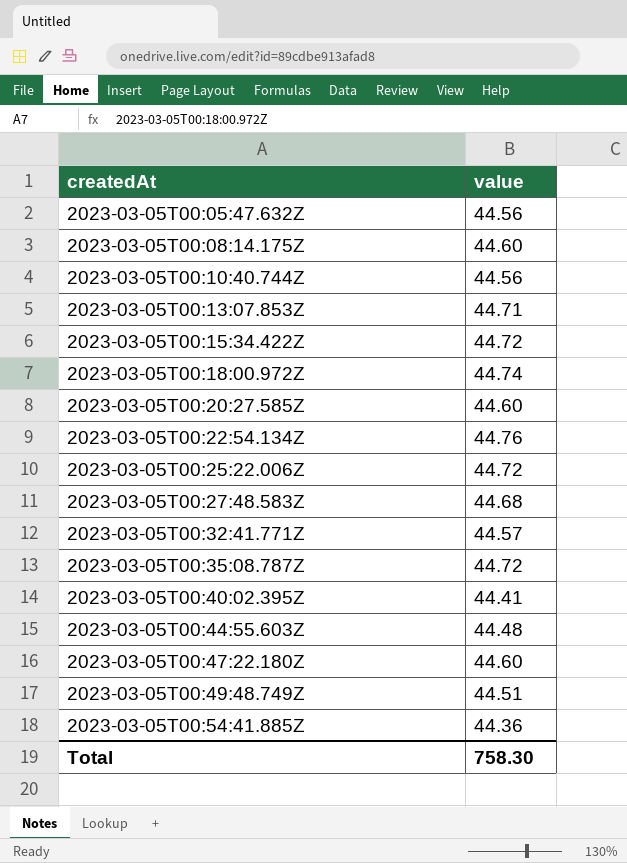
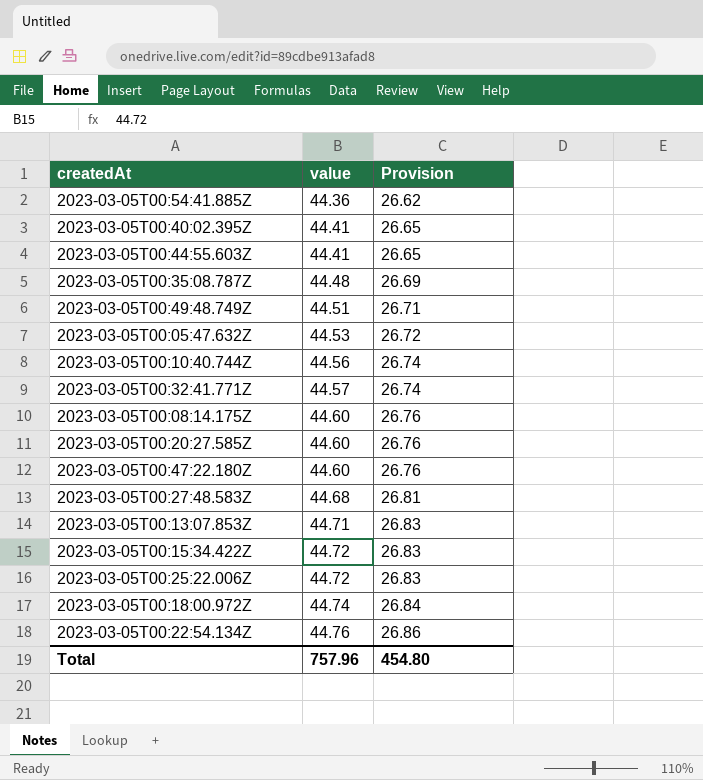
row order: createdAt ascending -> value ascending
column Provision | formula: none -> [value] * 0.6
2023-03-05T00:44:55.603Z | value: 44.48 -> 44.41
2023-03-05T00:35:08.787Z | value: 44.72 -> 44.48
2023-03-05T00:05:47.632Z | value: 44.56 -> 44.53
Total | value: 758.30 -> 757.96

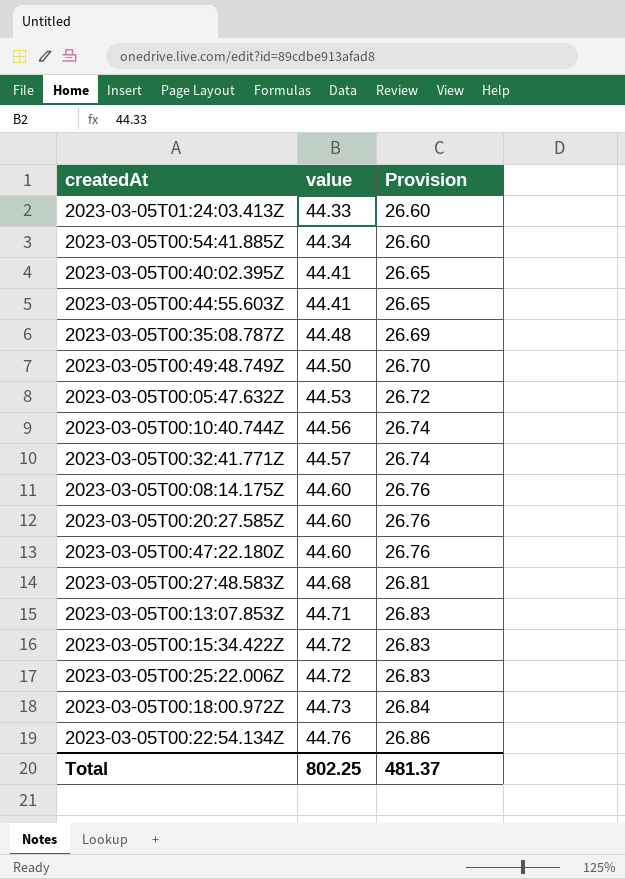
row 2023-03-05T01:24:03.413Z: none -> 44.33 | 26.60
2023-03-05T00:54:41.885Z | value: 44.36 -> 44.34
2023-03-05T00:54:41.885Z | Provision: 26.62 -> 26.60
2023-03-05T00:49:48.749Z | value: 44.51 -> 44.50
2023-03-05T00:49:48.749Z | Provision: 26.71 -> 26.70
2023-03-05T00:18:00.972Z | value: 44.74 -> 44.73
Total | value: 757.96 -> 802.25
Total | Provision: 454.80 -> 481.37

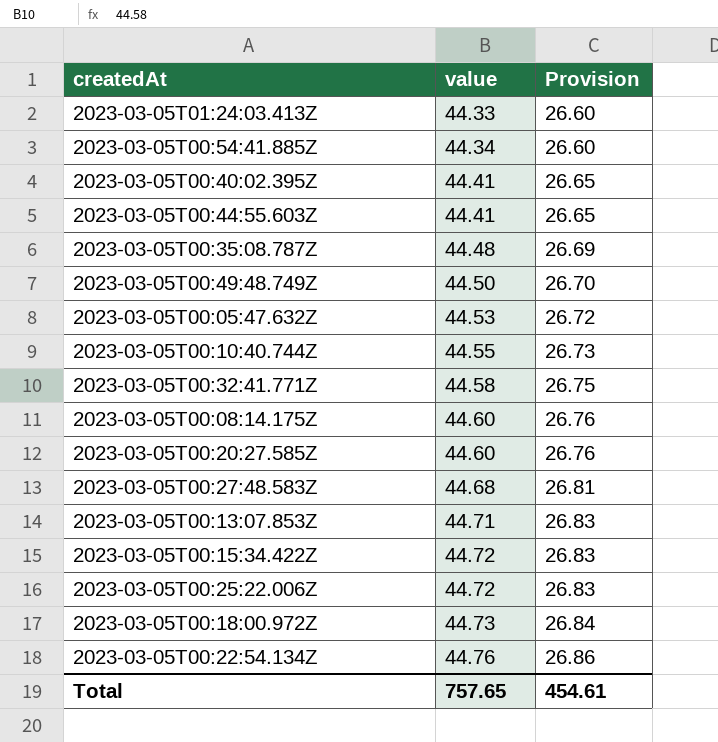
row 2023-03-05T00:47:22.180Z: 44.60 | 26.76 -> none
2023-03-05T00:10:40.744Z | value: 44.56 -> 44.55
2023-03-05T00:10:40.744Z | Provision: 26.74 -> 26.73
2023-03-05T00:32:41.771Z | value: 44.57 -> 44.58
2023-03-05T00:32:41.771Z | Provision: 26.74 -> 26.75
Total | value: 802.25 -> 757.65
Total | Provision: 481.37 -> 454.61

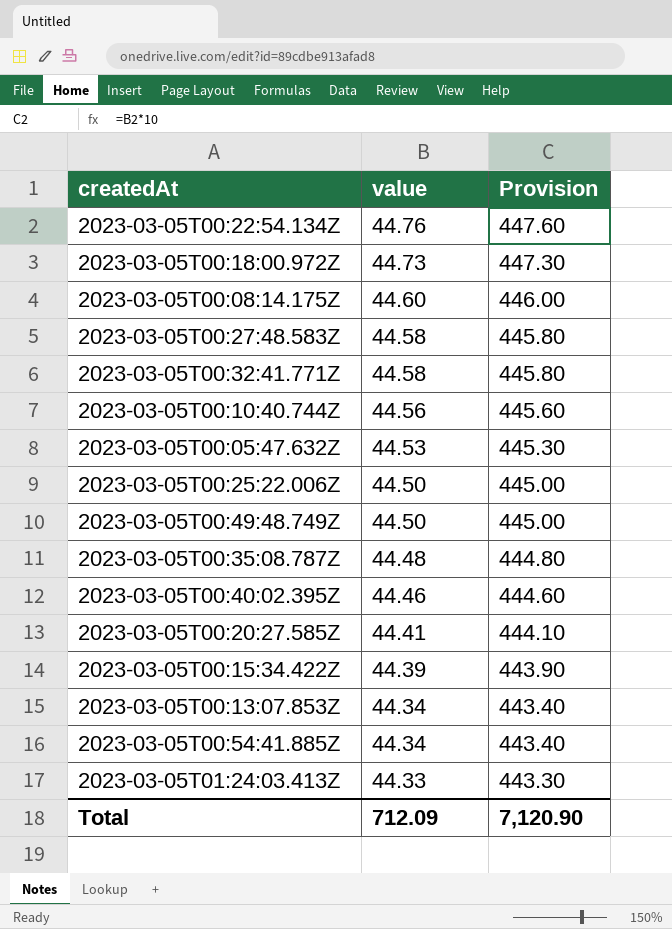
row order: value ascending -> value descending
column Provision | formula: [value] * 0.6 -> [value] * 10
row 2023-03-05T00:44:55.603Z: 44.41 | 26.65 -> none
2023-03-05T00:27:48.583Z | value: 44.68 -> 44.58
2023-03-05T00:10:40.744Z | value: 44.55 -> 44.56
2023-03-05T00:25:22.006Z | value: 44.72 -> 44.50
2023-03-05T00:40:02.395Z | value: 44.41 -> 44.46
2023-03-05T00:20:27.585Z | value: 44.60 -> 44.41
2023-03-05T00:15:34.422Z | value: 44.72 -> 44.39
2023-03-05T00:13:07.853Z | value: 44.71 -> 44.34
Total | value: 757.65 -> 712.09
Total | Provision: 454.61 -> 7,120.90

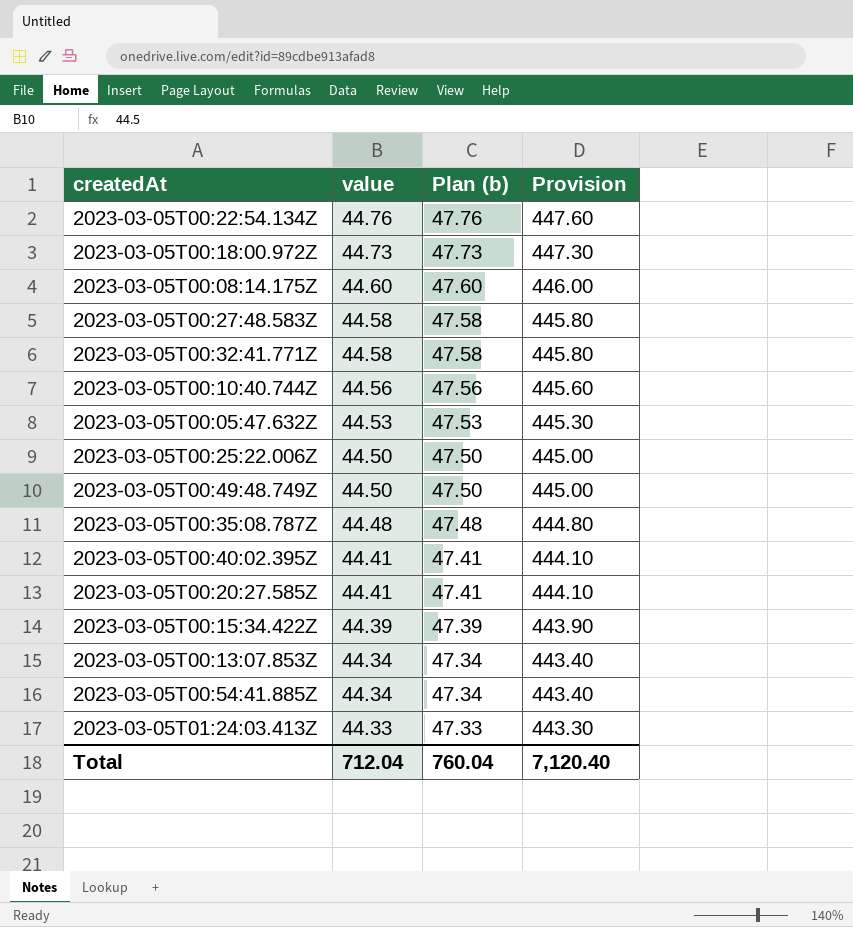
column Plan (b) | formula: none -> [value] + 3
2023-03-05T00:40:02.395Z | value: 44.46 -> 44.41
2023-03-05T00:40:02.395Z | Provision: 444.60 -> 444.10
Total | value: 712.09 -> 712.04
Total | Provision: 7,120.90 -> 7,120.40

